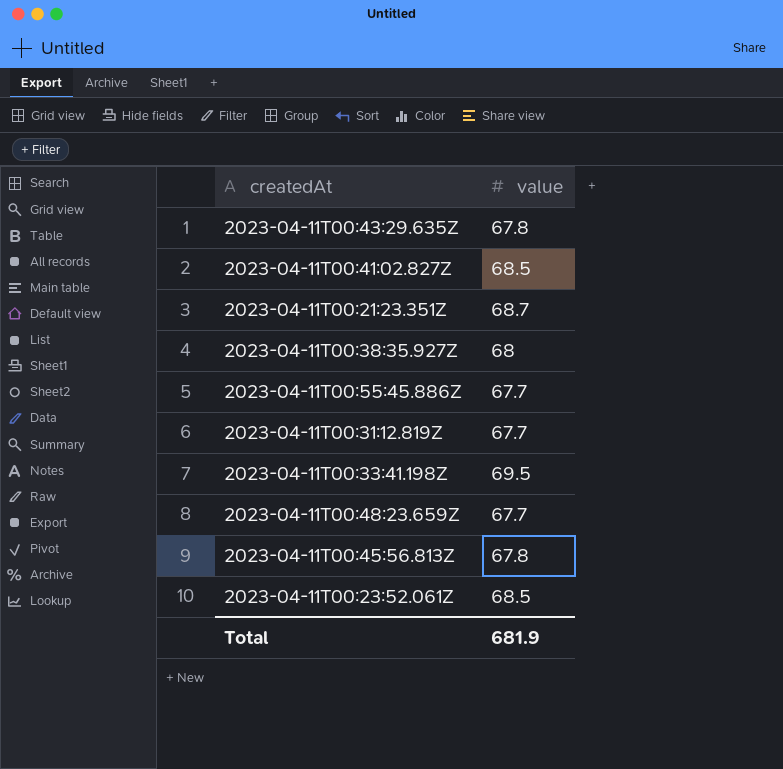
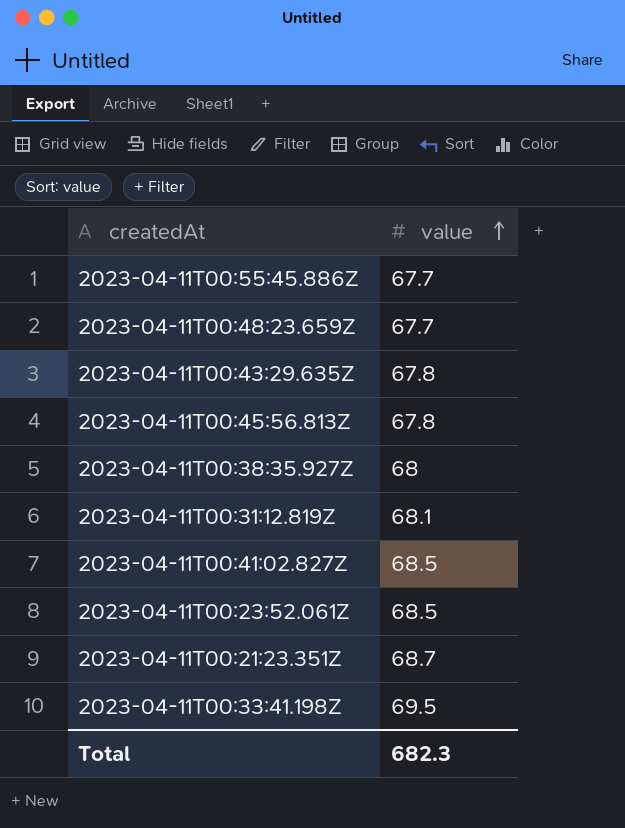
row order: none -> value ascending
2023-04-11T00:31:12.819Z | value: 67.7 -> 68.1
Total | value: 681.9 -> 682.3

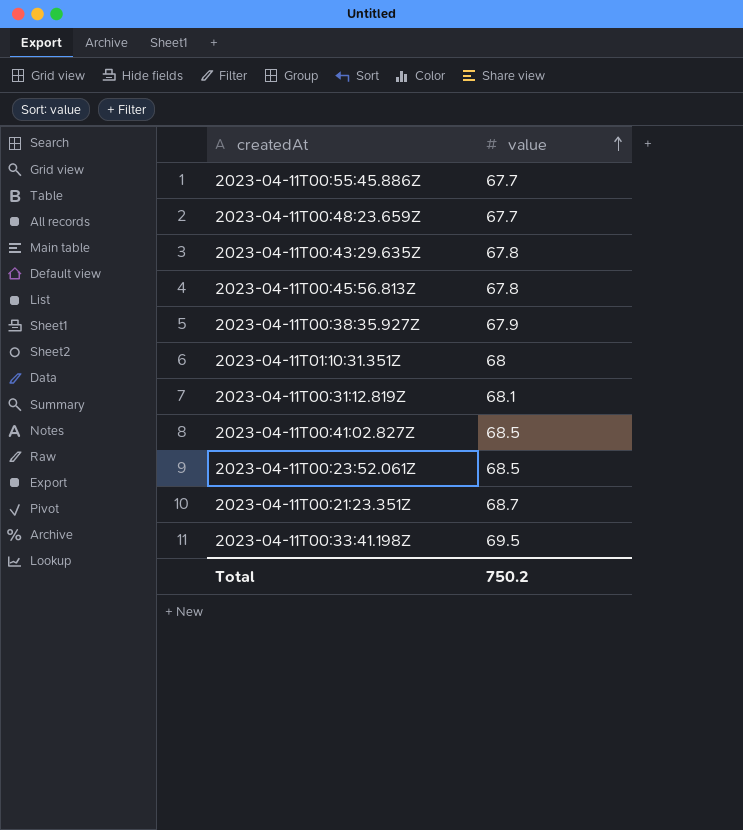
2023-04-11T00:38:35.927Z | value: 68 -> 67.9
row 2023-04-11T01:10:31.351Z: none -> 68
Total | value: 682.3 -> 750.2

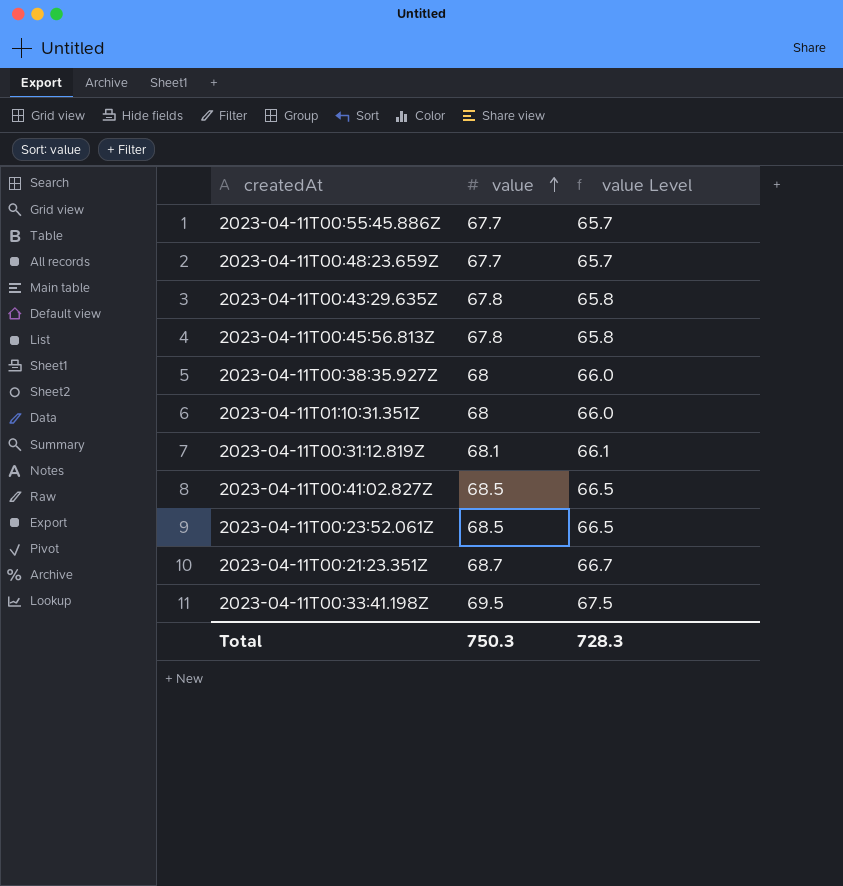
column value Level | formula: none -> [value] - 2
2023-04-11T00:38:35.927Z | value: 67.9 -> 68
Total | value: 750.2 -> 750.3

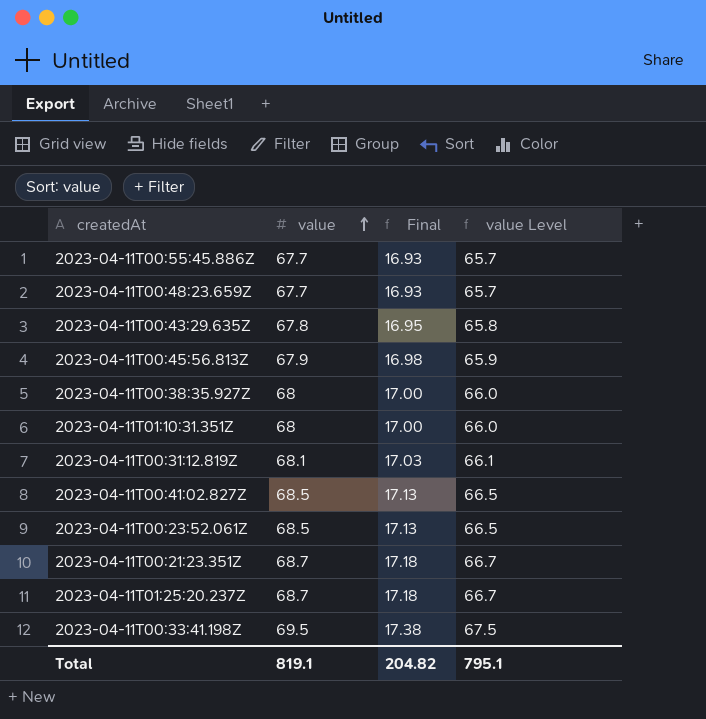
column Final | formula: none -> [value] * 0.25
2023-04-11T00:45:56.813Z | value: 67.8 -> 67.9
2023-04-11T00:45:56.813Z | value Level: 65.8 -> 65.9
row 2023-04-11T01:25:20.237Z: none -> 68.7 | 17.18 | 66.7
Total | value: 750.3 -> 819.1
Total | value Level: 728.3 -> 795.1

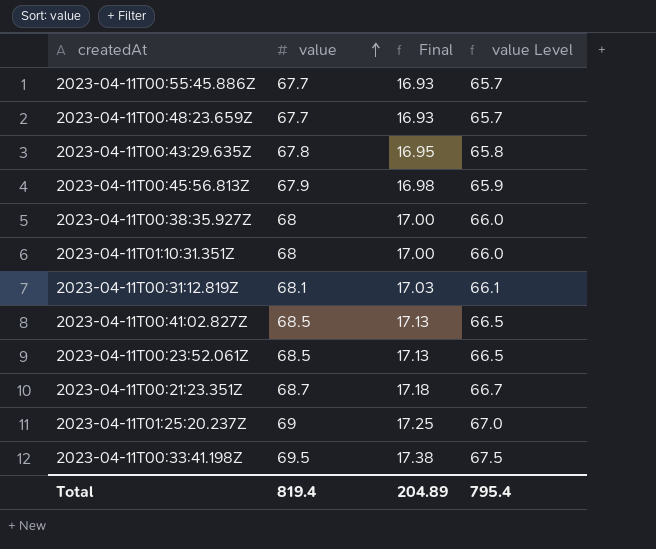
2023-04-11T01:25:20.237Z | value: 68.7 -> 69
2023-04-11T01:25:20.237Z | Final: 17.18 -> 17.25
2023-04-11T01:25:20.237Z | value Level: 66.7 -> 67.0
Total | value: 819.1 -> 819.4
Total | Final: 204.82 -> 204.89
Total | value Level: 795.1 -> 795.4

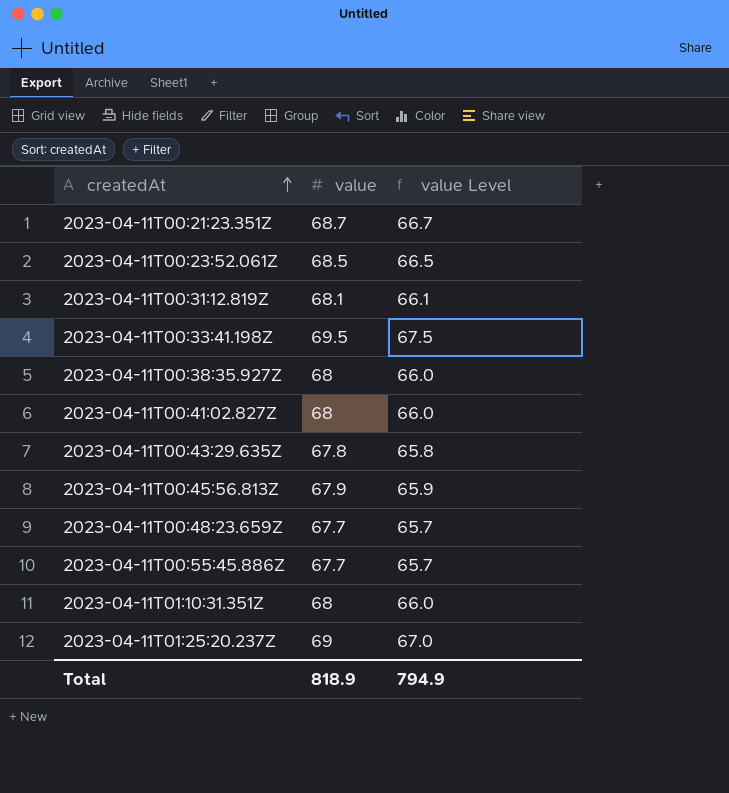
row order: value ascending -> createdAt ascending
column Final | formula: [value] * 0.25 -> none
2023-04-11T00:41:02.827Z | value: 68.5 -> 68
2023-04-11T00:41:02.827Z | value Level: 66.5 -> 66.0
Total | value: 819.4 -> 818.9
Total | value Level: 795.4 -> 794.9

